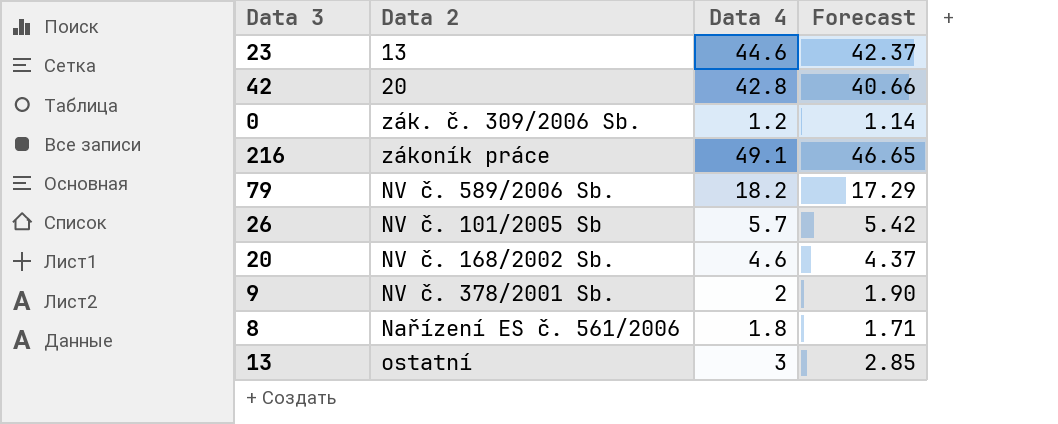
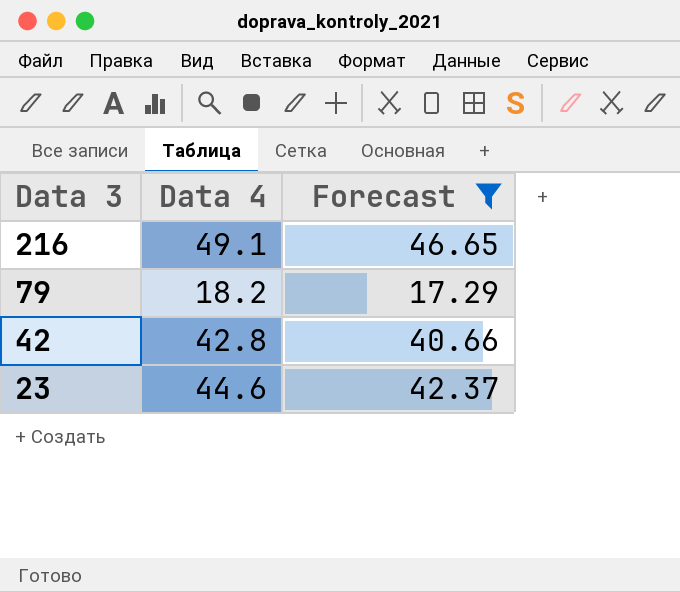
filter: none -> Forecast >= 17.29
row order: none -> Data 3 descending
column Data 2 | position: 2 -> none

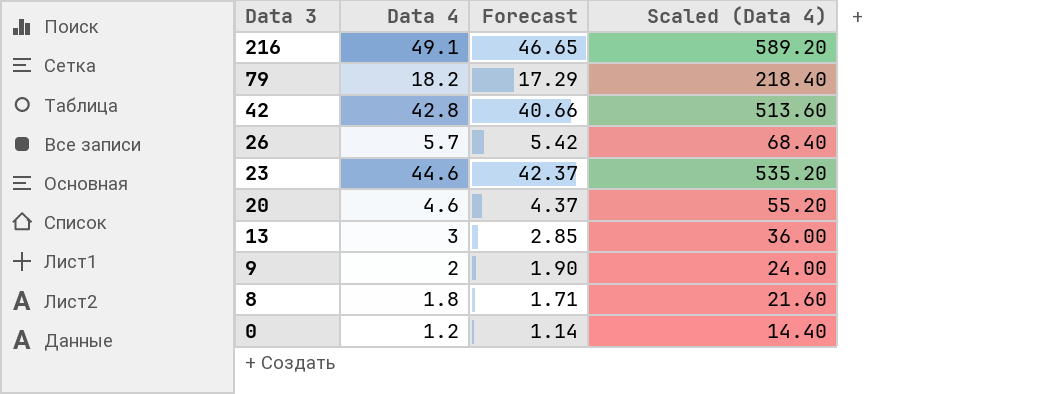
filter: Forecast >= 17.29 -> none
column Scaled (Data 4) | formula: none -> [Data 4] * 12

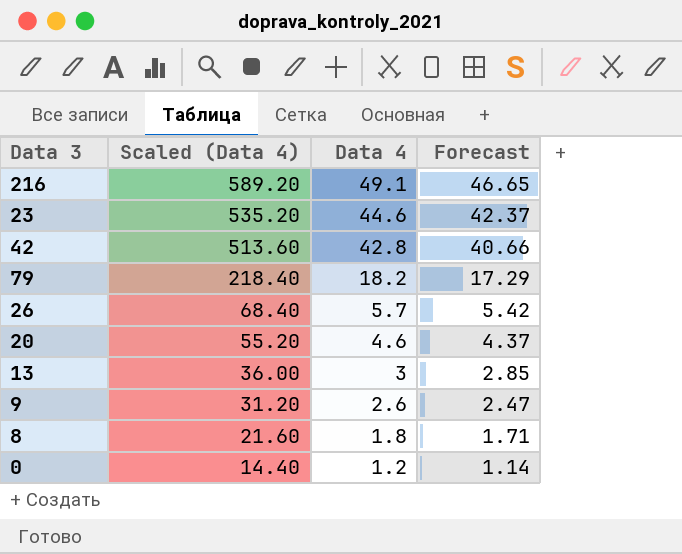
row order: Data 3 descending -> Scaled (Data 4) descending
column Scaled (Data 4) | position: 4 -> 2
9 | Scaled (Data 4): 24.00 -> 31.20
9 | Data 4: 2 -> 2.6
9 | Forecast: 1.90 -> 2.47

